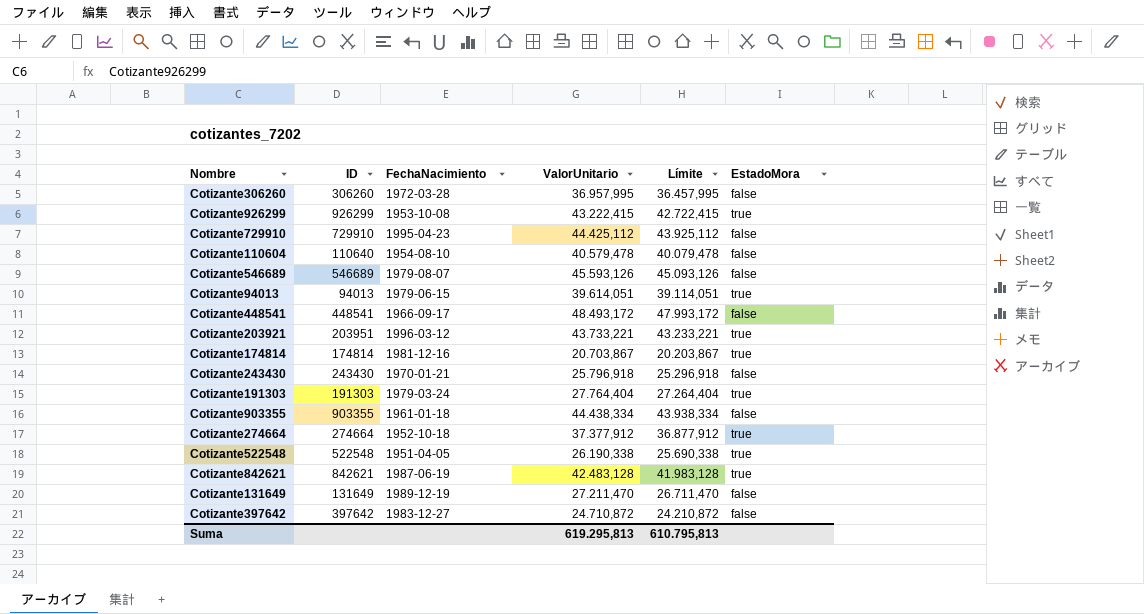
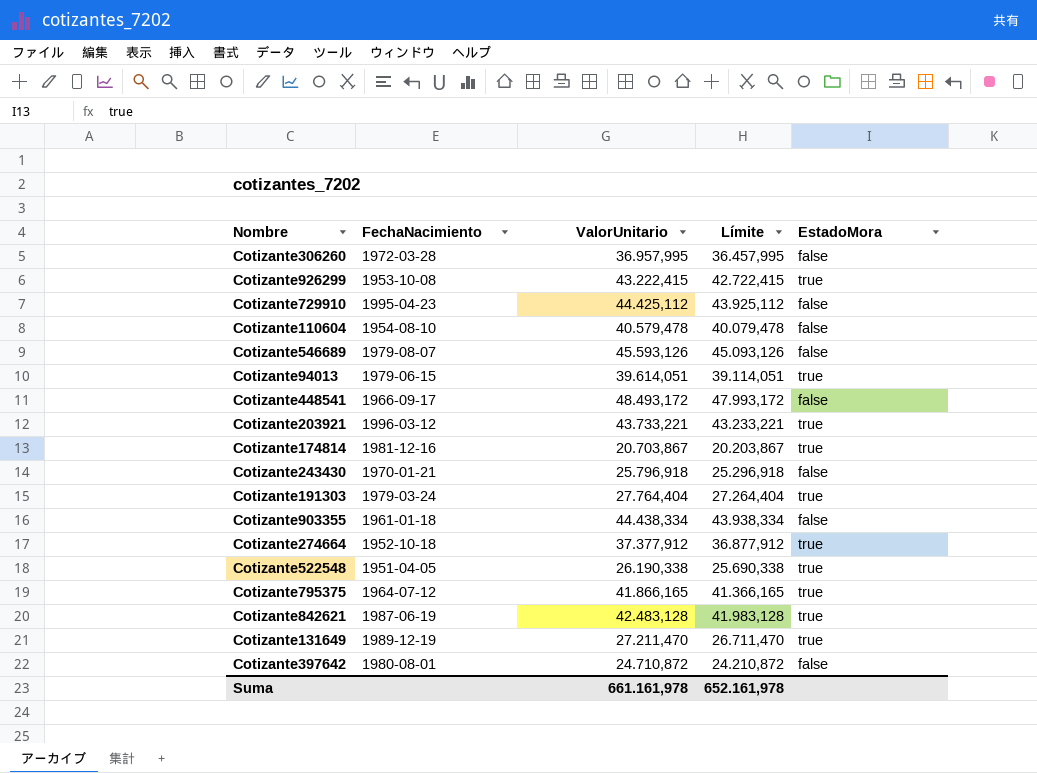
column ID | position: 2 -> none
row Cotizante795375: none -> 1964-07-12 | 41.866,165 | 41.366,165 | true
Cotizante131649 | EstadoMora: false -> true
Cotizante397642 | FechaNacimiento: 1983-12-27 -> 1980-08-01
Suma | ValorUnitario: 619.295,813 -> 661.161,978
Suma | Límite: 610.795,813 -> 652.161,978

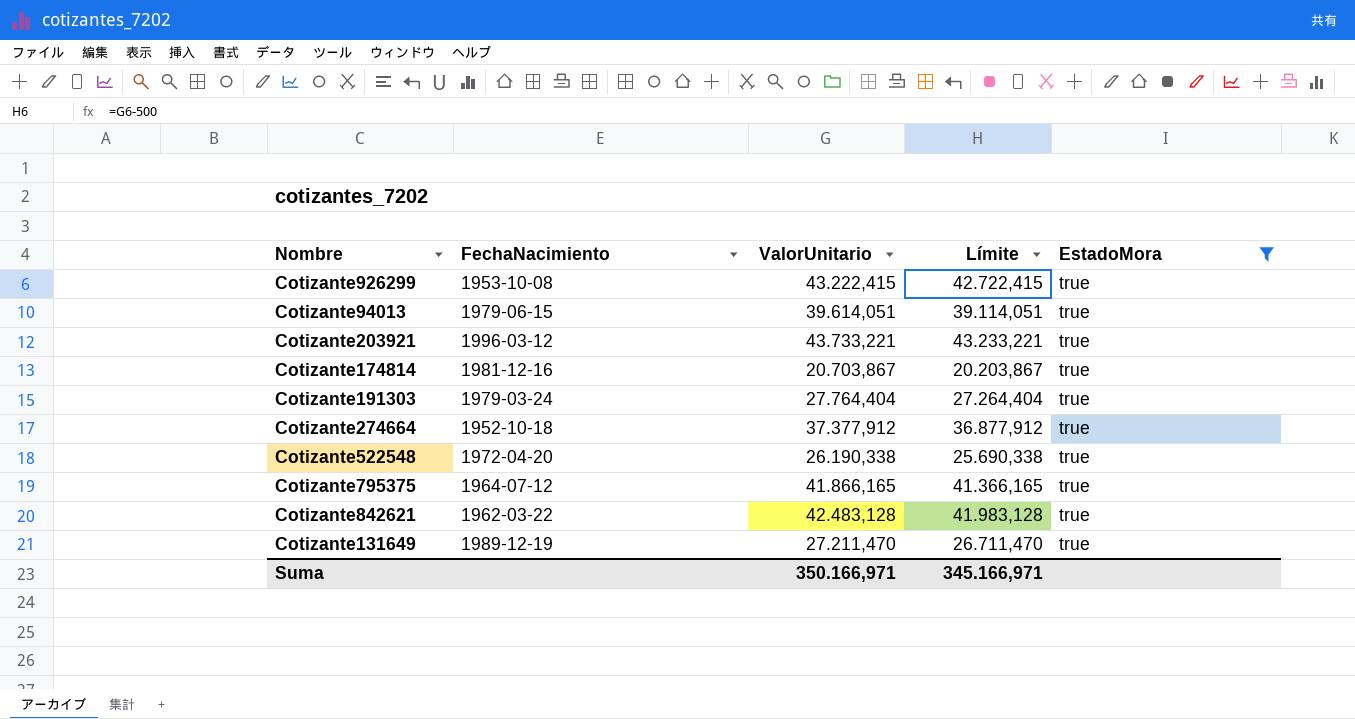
filter: none -> EstadoMora = true
Cotizante522548 | FechaNacimiento: 1951-04-05 -> 1972-04-20
Cotizante842621 | FechaNacimiento: 1987-06-19 -> 1962-03-22
Suma | ValorUnitario: 661.161,978 -> 350.166,971
Suma | Límite: 652.161,978 -> 345.166,971

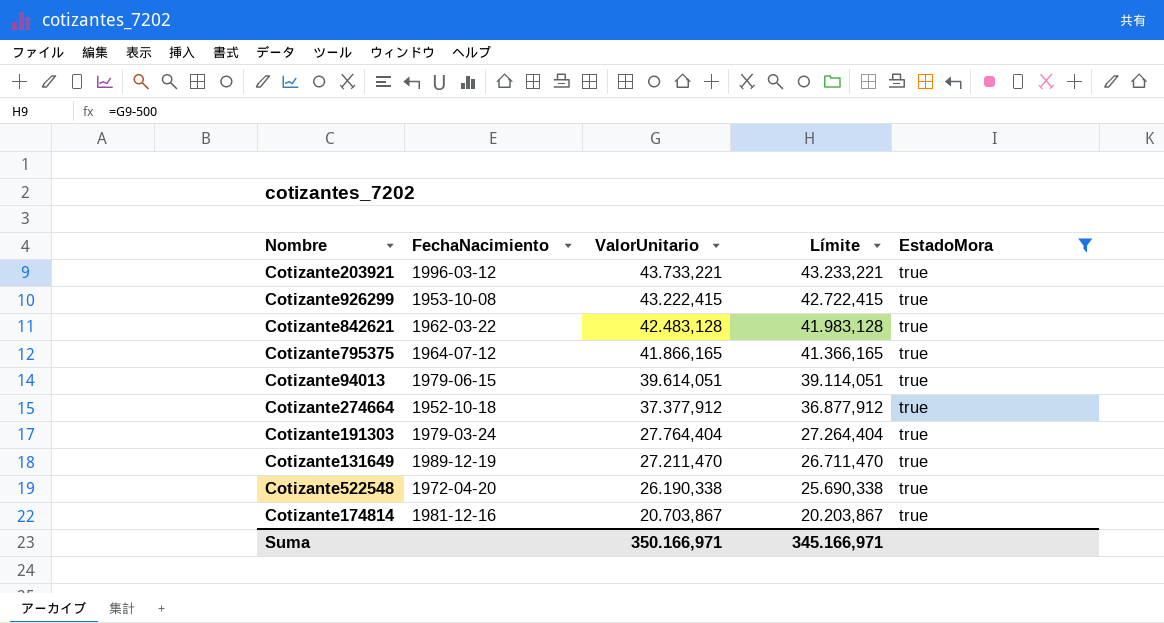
row order: none -> ValorUnitario descending

